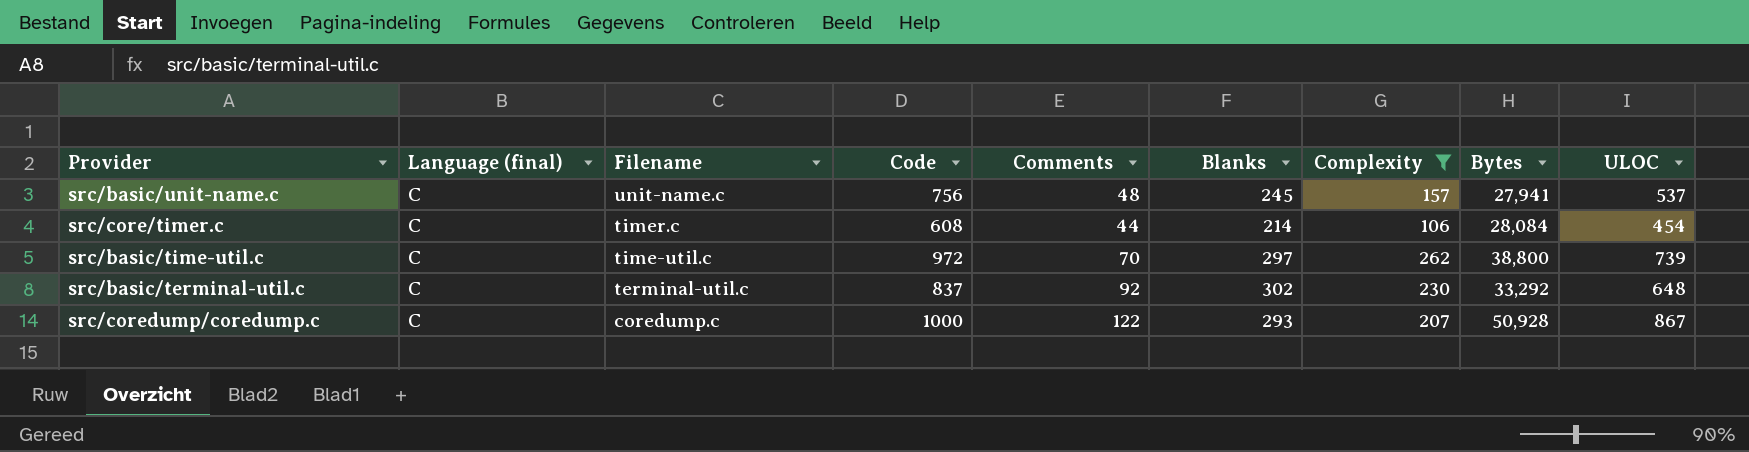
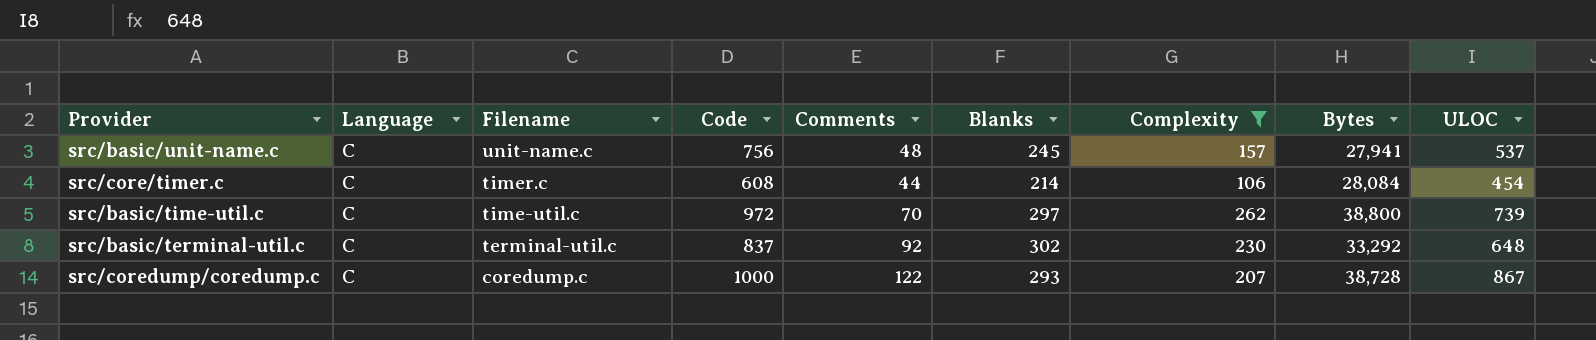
column name: Language (final) -> Language
src/coredump/coredump.c | Bytes: 50,928 -> 38,728

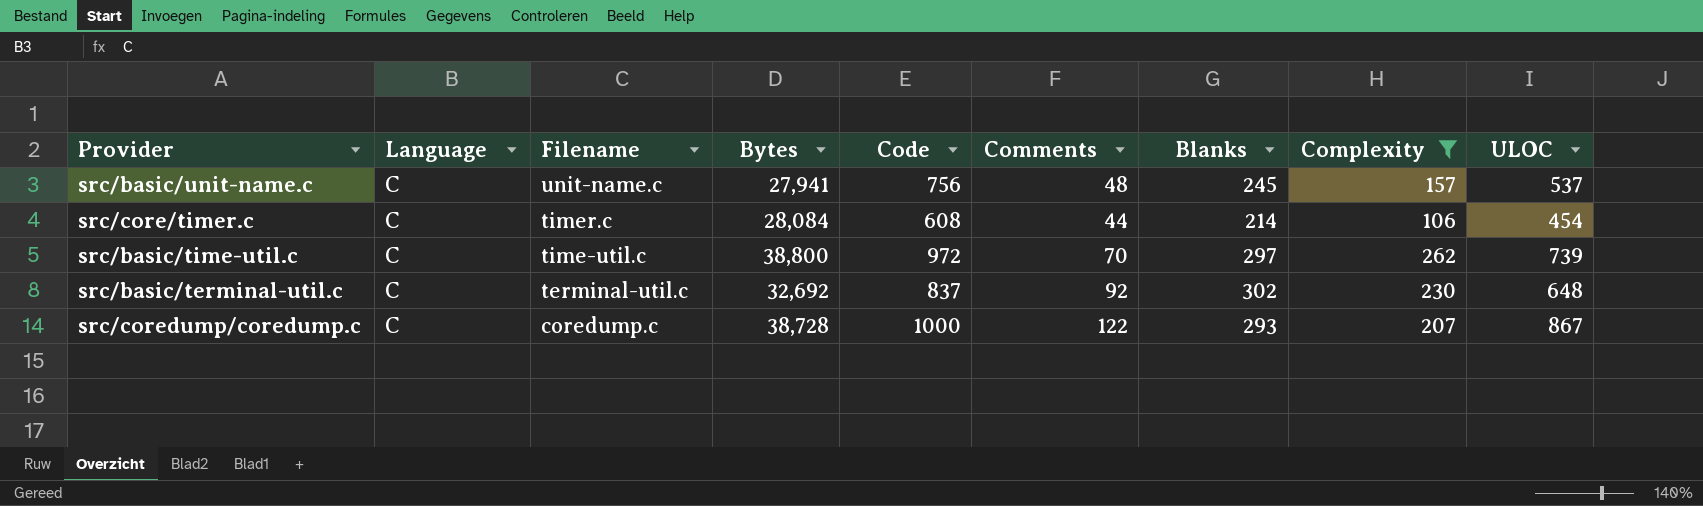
column Bytes | position: 8 -> 4
src/basic/terminal-util.c | Bytes: 33,292 -> 32,692

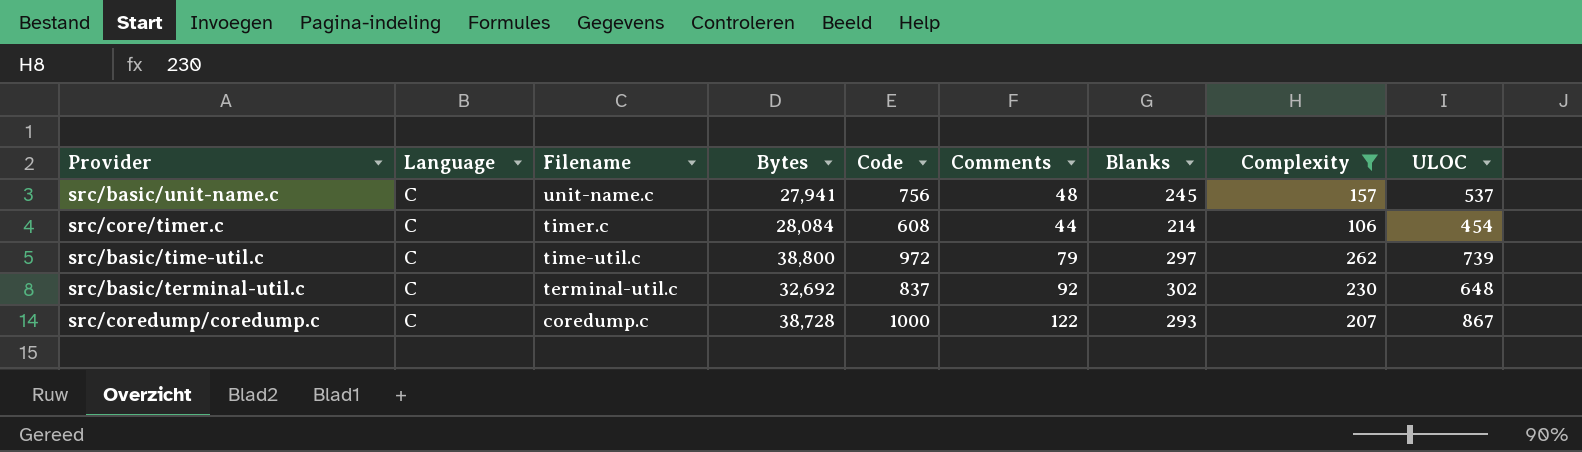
src/basic/time-util.c | Comments: 70 -> 79

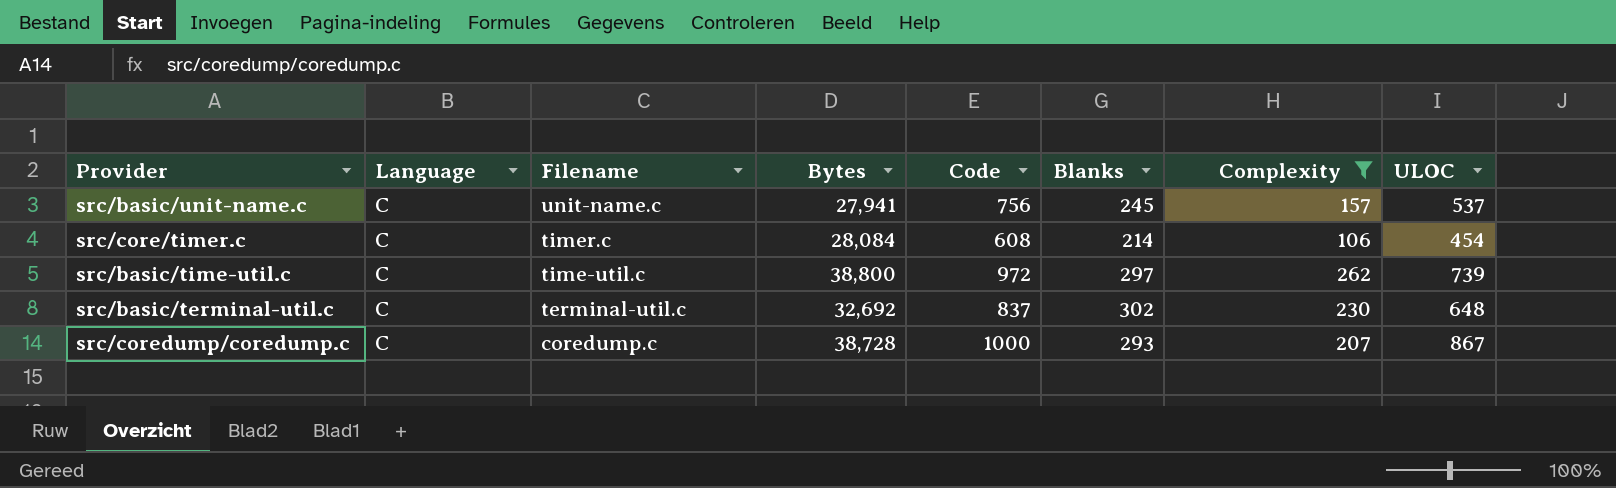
column Comments | position: 6 -> none

